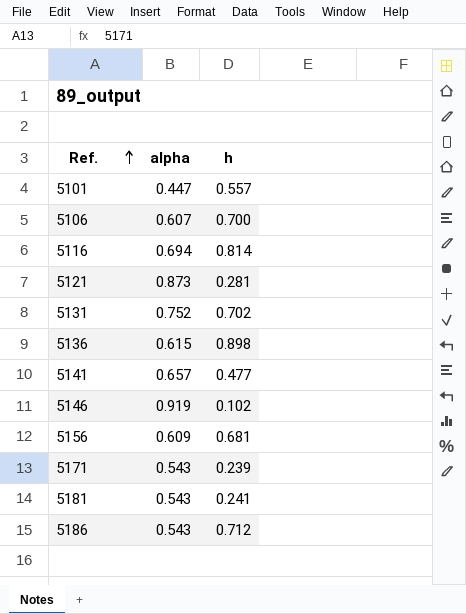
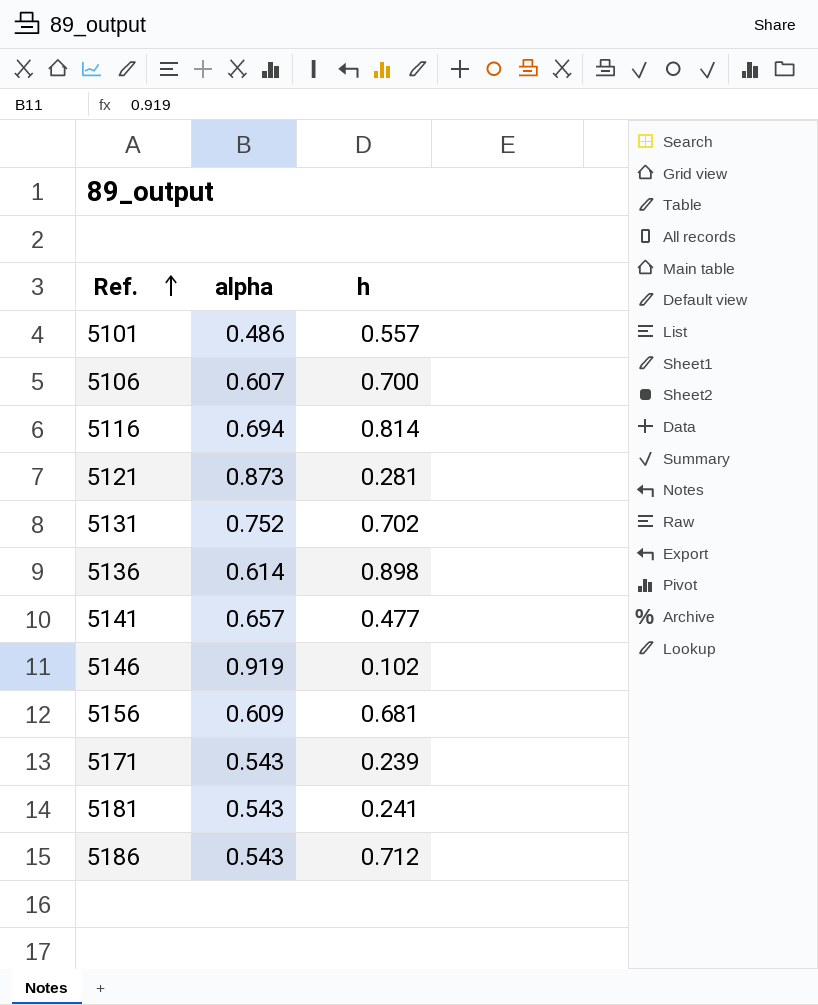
5101 | alpha: 0.447 -> 0.486
5136 | alpha: 0.615 -> 0.614

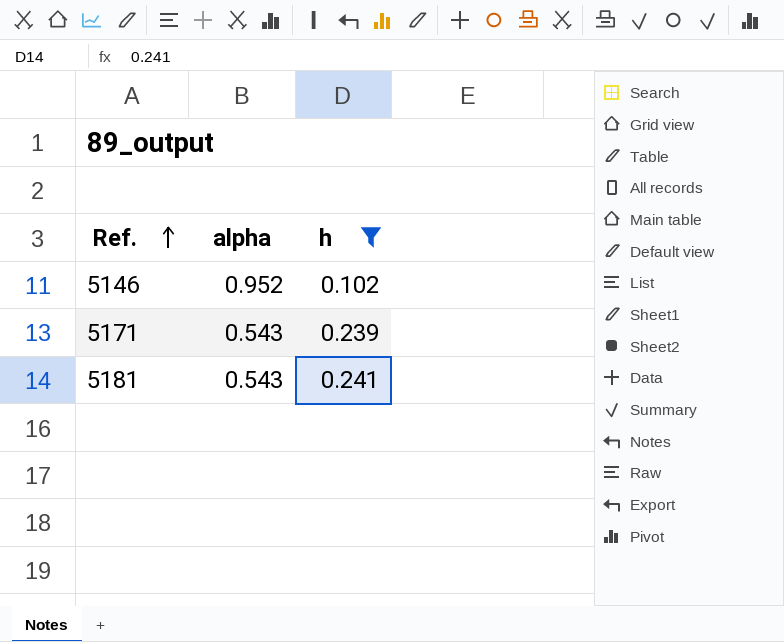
filter: none -> h <= 0.241
5146 | alpha: 0.919 -> 0.952

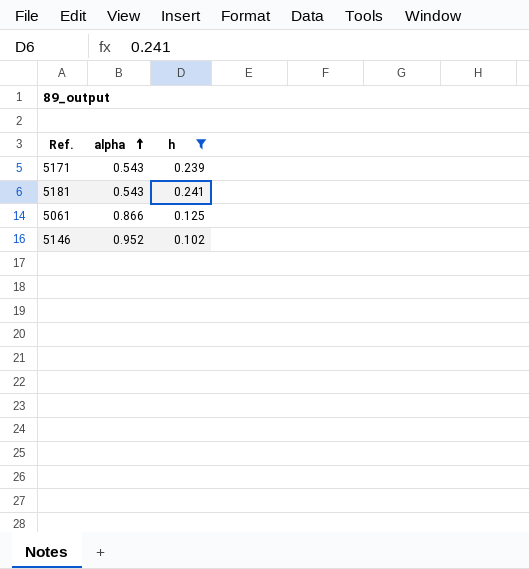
row order: Ref. ascending -> alpha ascending
row 5061: none -> 0.866 | 0.125

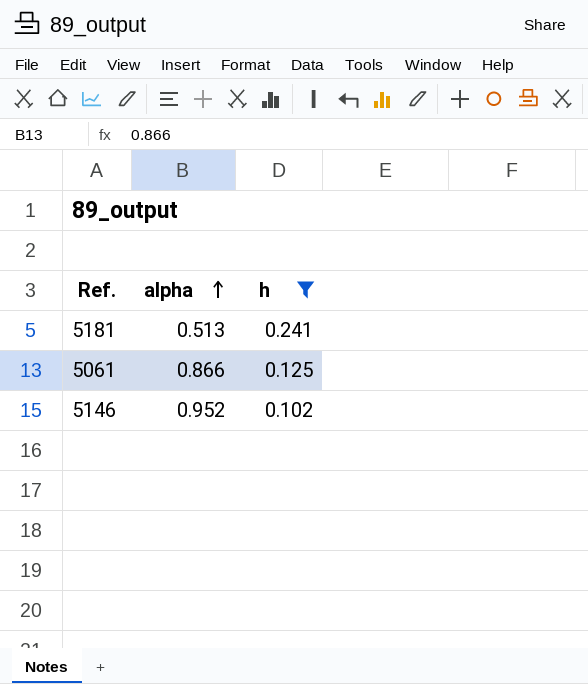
row 5171: 0.543 | 0.239 -> none
5181 | alpha: 0.543 -> 0.513

